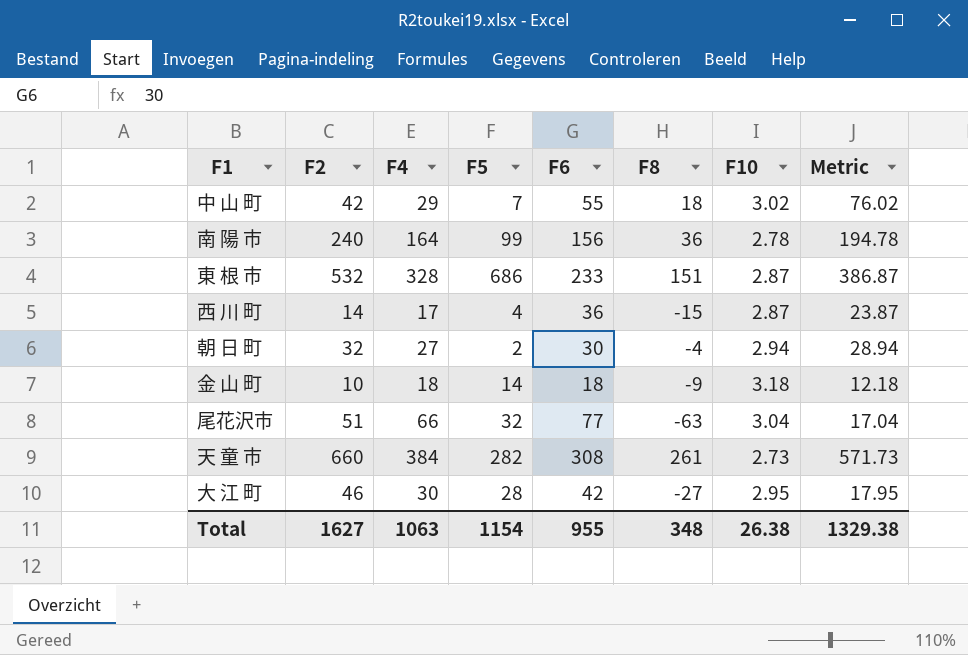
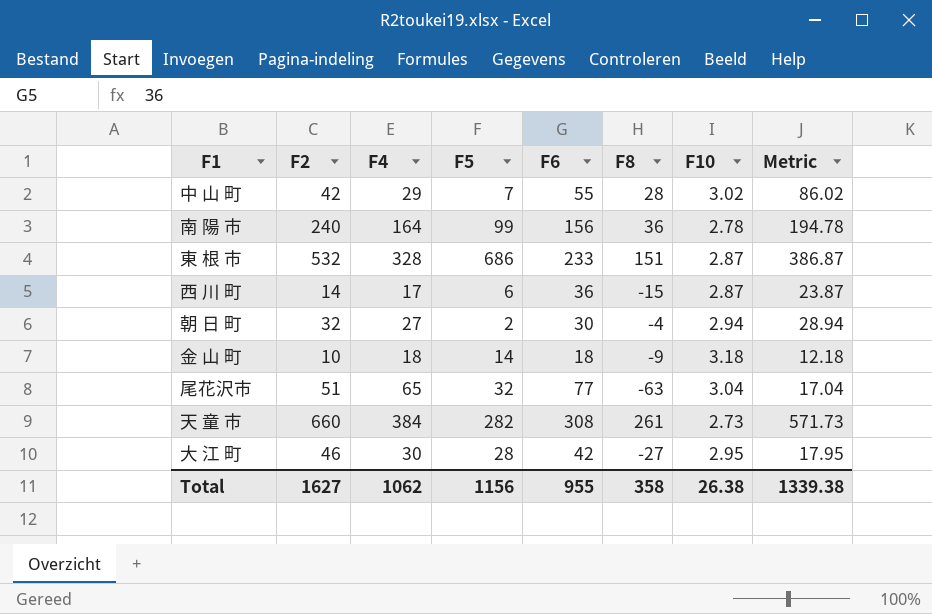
中 山 町 | F8: 18 -> 28
中 山 町 | Metric: 76.02 -> 86.02
西 川 町 | F5: 4 -> 6
尾花沢市 | F4: 66 -> 65
Total | F4: 1063 -> 1062
Total | F5: 1154 -> 1156
Total | F8: 348 -> 358
Total | Metric: 1329.38 -> 1339.38

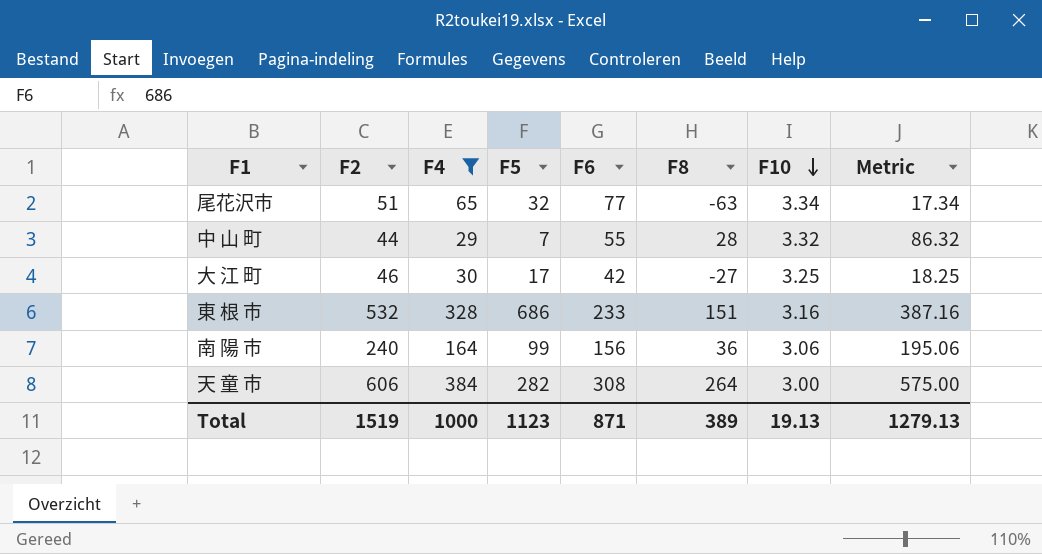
filter: none -> F4 >= 29
row order: none -> F10 descending
尾花沢市 | F10: 3.04 -> 3.34
尾花沢市 | Metric: 17.04 -> 17.34
中 山 町 | F2: 42 -> 44
中 山 町 | F10: 3.02 -> 3.32
中 山 町 | Metric: 86.02 -> 86.32
大 江 町 | F5: 28 -> 17
大 江 町 | F10: 2.95 -> 3.25
大 江 町 | Metric: 17.95 -> 18.25
東 根 市 | F10: 2.87 -> 3.16
東 根 市 | Metric: 386.87 -> 387.16
南 陽 市 | F10: 2.78 -> 3.06
南 陽 市 | Metric: 194.78 -> 195.06
天 童 市 | F2: 660 -> 606
天 童 市 | F8: 261 -> 264
天 童 市 | F10: 2.73 -> 3.00
天 童 市 | Metric: 571.73 -> 575.00
Total | F2: 1627 -> 1519
Total | F4: 1062 -> 1000
Total | F5: 1156 -> 1123
Total | F6: 955 -> 871
Total | F8: 358 -> 389
Total | F10: 26.38 -> 19.13
Total | Metric: 1339.38 -> 1279.13

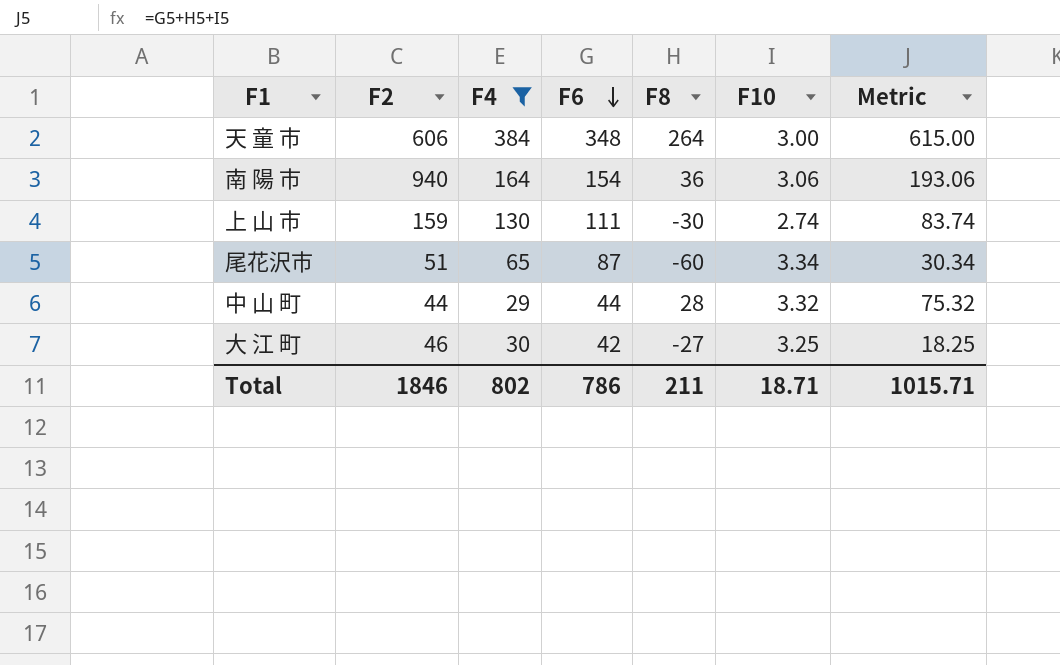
row order: F10 descending -> F6 descending
column F5 | position: 4 -> none
row 東 根 市: 532 | 328 | 686 | 233 | 151 | 3.16 | 387.16 -> none
天 童 市 | F6: 308 -> 348
天 童 市 | Metric: 575.00 -> 615.00
南 陽 市 | F2: 240 -> 940
南 陽 市 | F6: 156 -> 154
南 陽 市 | Metric: 195.06 -> 193.06
row 上 山 市: none -> 159 | 130 | 111 | -30 | 2.74 | 83.74
尾花沢市 | F6: 77 -> 87
尾花沢市 | F8: -63 -> -60
尾花沢市 | Metric: 17.34 -> 30.34
中 山 町 | F6: 55 -> 44
中 山 町 | Metric: 86.32 -> 75.32
Total | F2: 1519 -> 1846
Total | F4: 1000 -> 802
Total | F6: 871 -> 786
Total | F8: 389 -> 211
Total | F10: 19.13 -> 18.71
Total | Metric: 1279.13 -> 1015.71

